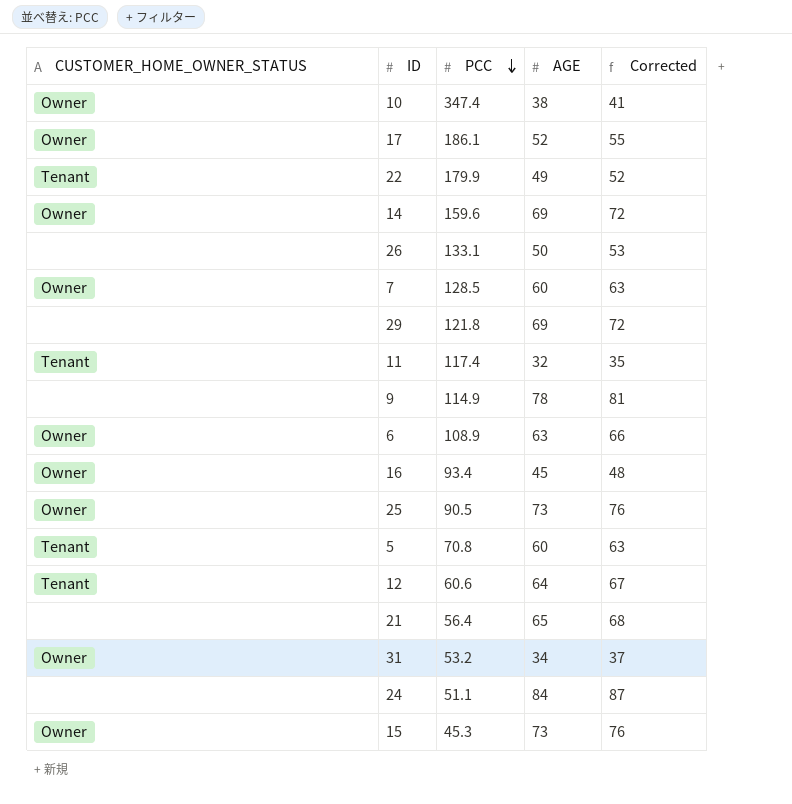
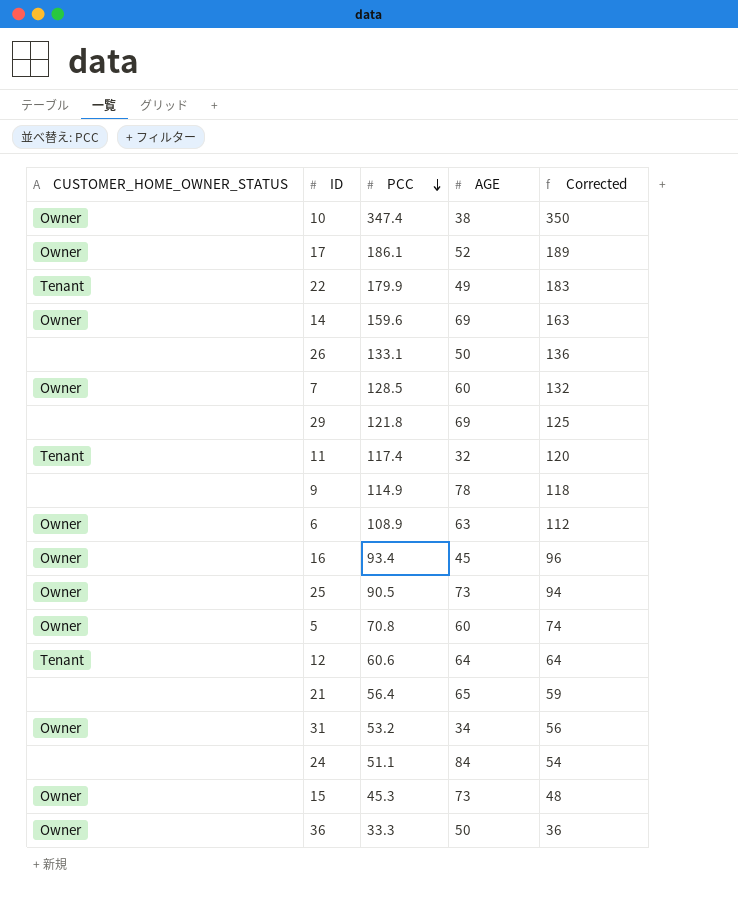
column Corrected | formula: [AGE] + 3 -> [PCC] + 3
5 | CUSTOMER_HOME_OWNER_STATUS: Tenant -> Owner
row 36: none -> Owner | 33.3 | 50 | 36

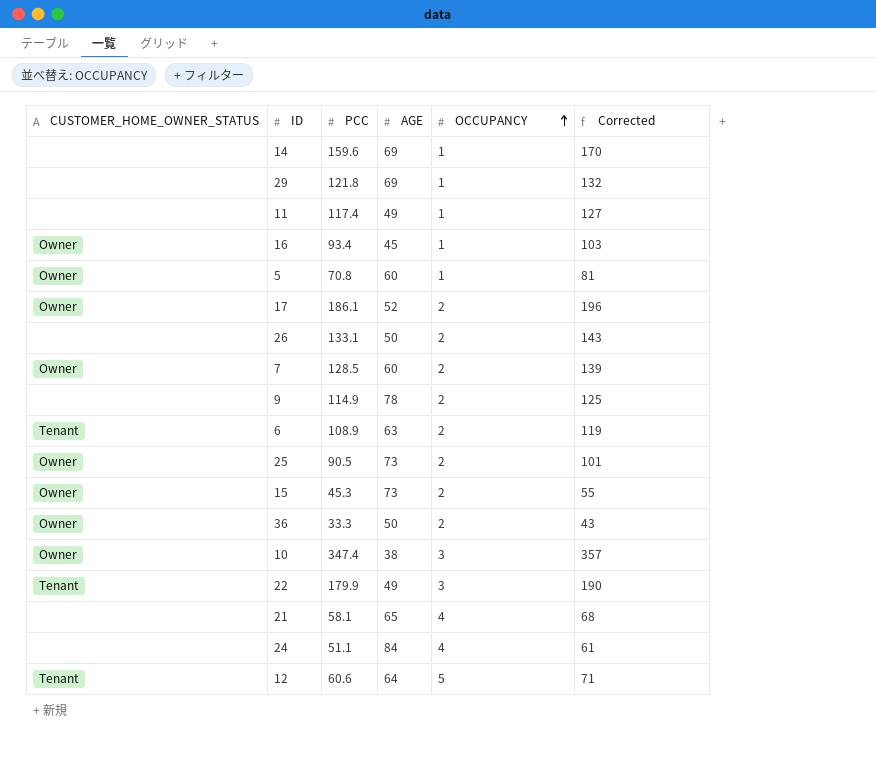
row order: PCC descending -> OCCUPANCY ascending
column OCCUPANCY | position: none -> 5
column Corrected | formula: [PCC] + 3 -> [PCC] + 10
row 31: Owner | 53.2 | 34 | 56 -> none
14 | CUSTOMER_HOME_OWNER_STATUS: Owner -> none
11 | CUSTOMER_HOME_OWNER_STATUS: Tenant -> none
11 | AGE: 32 -> 49
6 | CUSTOMER_HOME_OWNER_STATUS: Owner -> Tenant
21 | PCC: 56.4 -> 58.1

